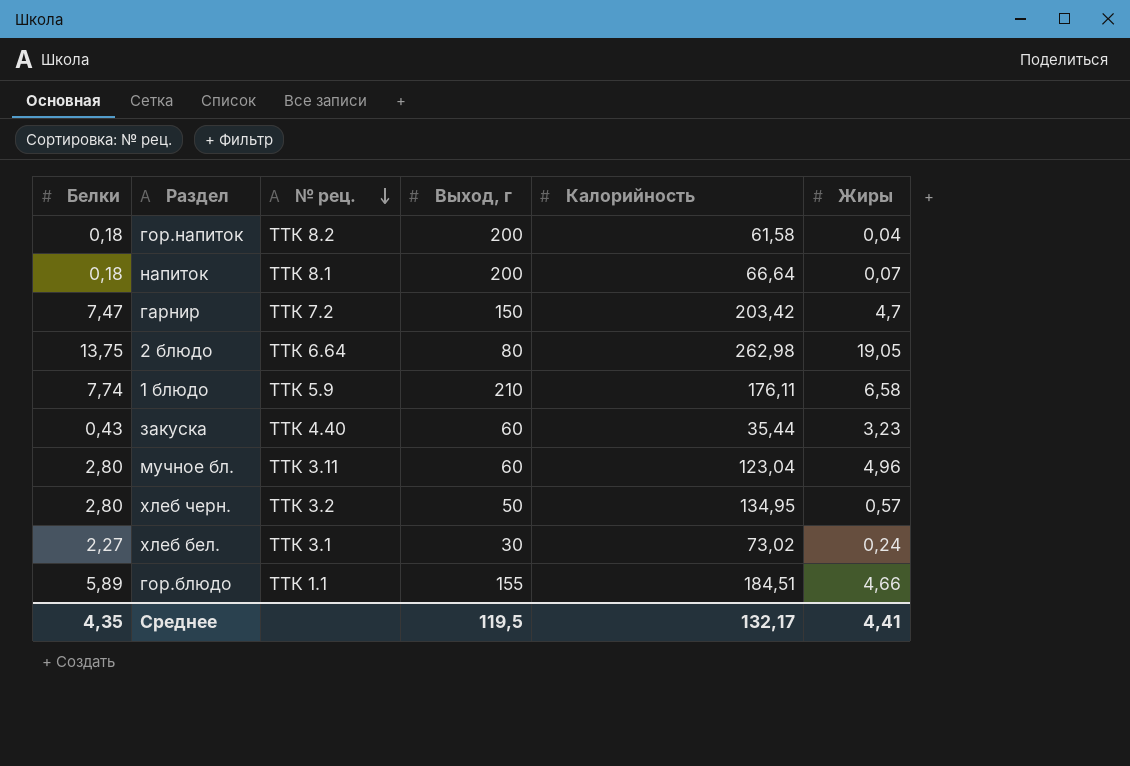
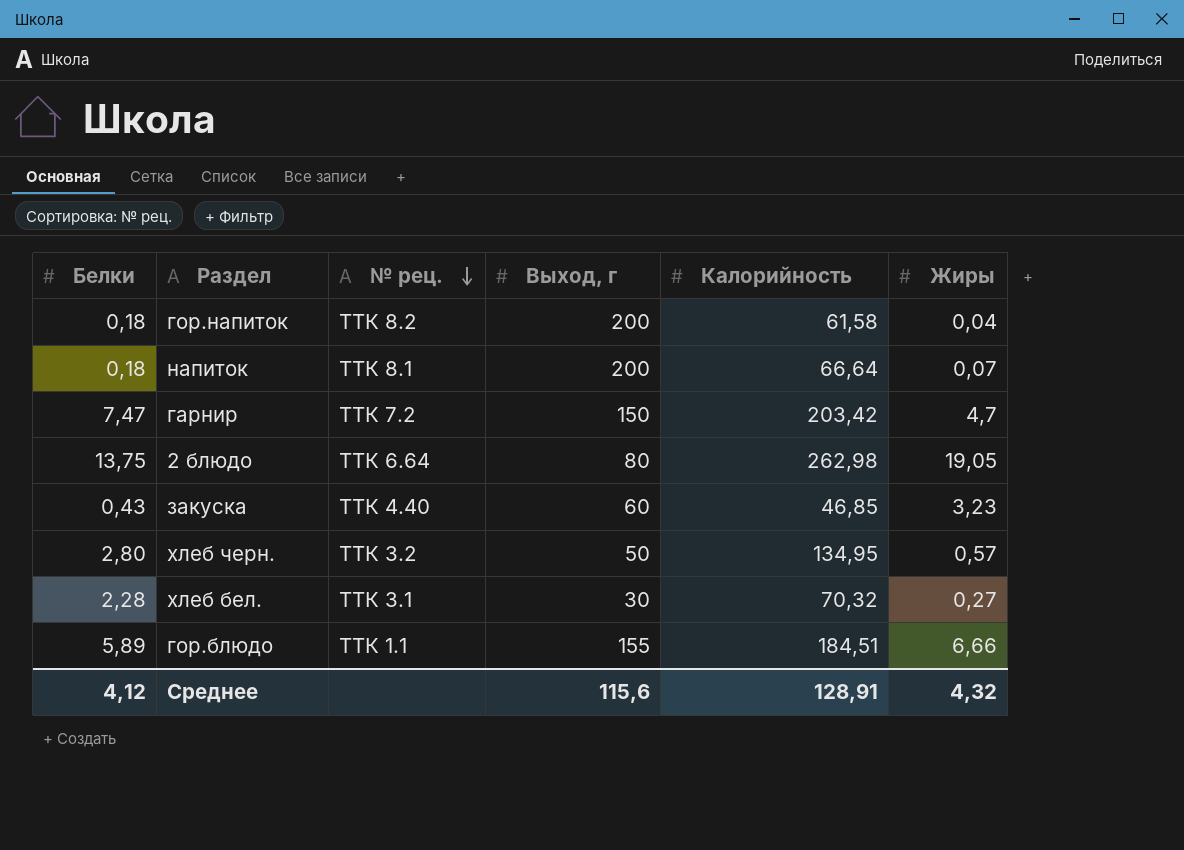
row 1 блюдо: 7,74 | ТТК 5.9 | 210 | 176,11 | 6,58 -> none
row мучное бл.: 2,80 | ТТК 3.11 | 60 | 123,04 | 4,96 -> none
закуска | Калорийность: 35,44 -> 46,85
хлеб бел. | Белки: 2,27 -> 2,28
хлеб бел. | Калорийность: 73,02 -> 70,32
хлеб бел. | Жиры: 0,24 -> 0,27
гор.блюдо | Жиры: 4,66 -> 6,66
Среднее | Белки: 4,35 -> 4,12
Среднее | Выход, г: 119,5 -> 115,6
Среднее | Калорийность: 132,17 -> 128,91
Среднее | Жиры: 4,41 -> 4,32

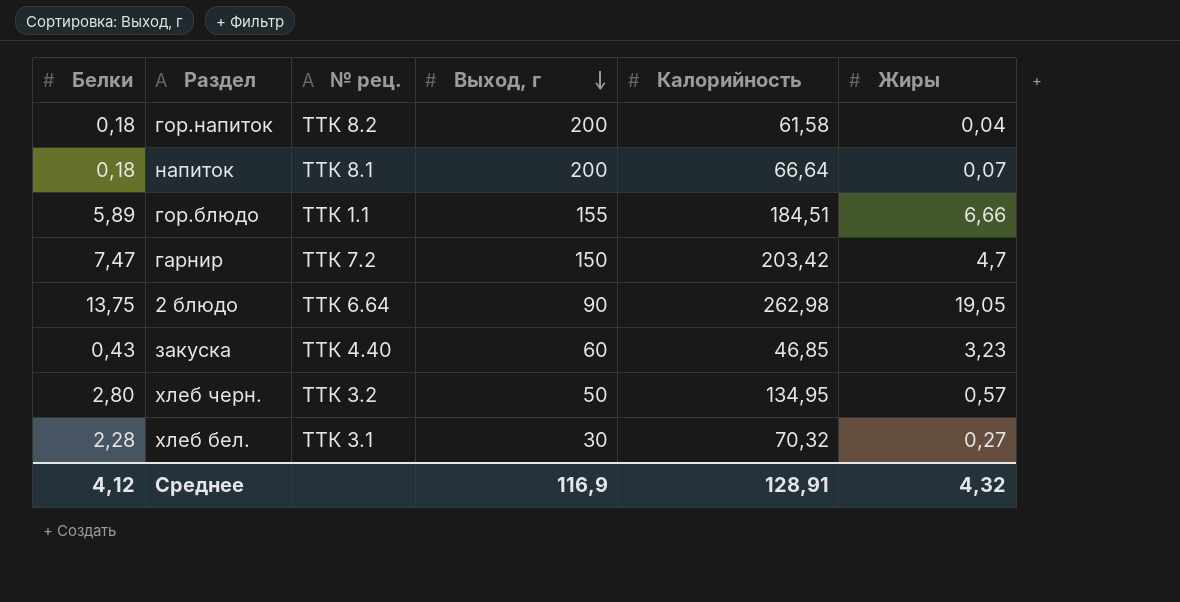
row order: № рец. descending -> Выход, г descending
2 блюдо | Выход, г: 80 -> 90
Среднее | Выход, г: 115,6 -> 116,9

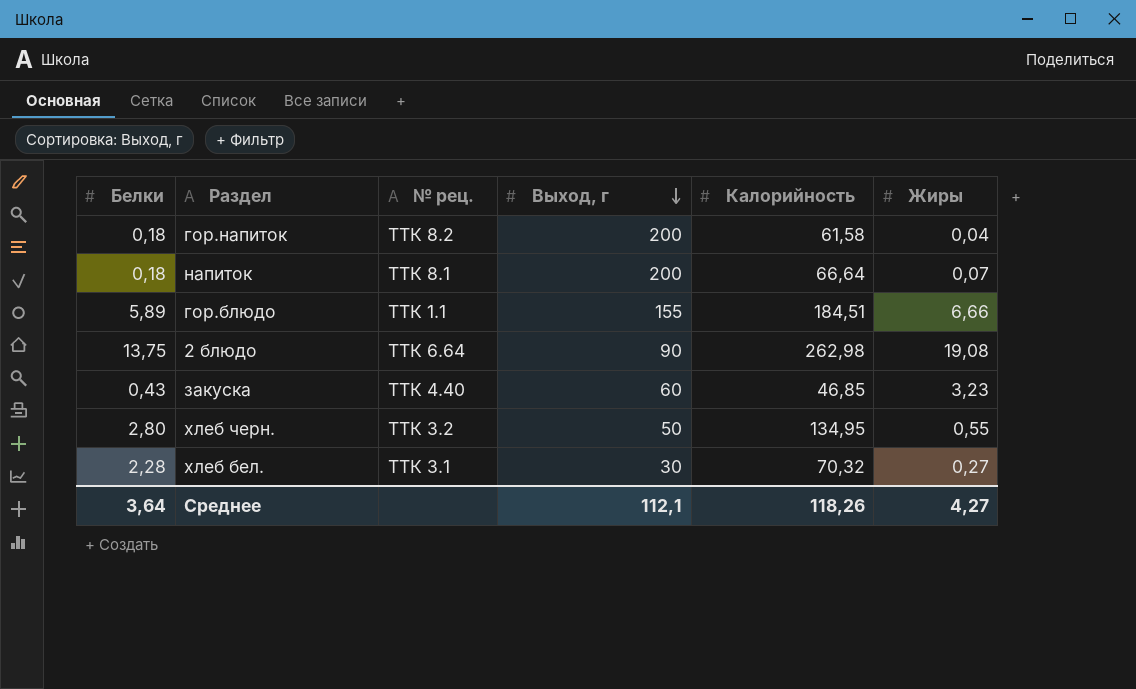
row гарнир: 7,47 | ТТК 7.2 | 150 | 203,42 | 4,7 -> none
2 блюдо | Жиры: 19,05 -> 19,08
хлеб черн. | Жиры: 0,57 -> 0,55
Среднее | Белки: 4,12 -> 3,64
Среднее | Выход, г: 116,9 -> 112,1
Среднее | Калорийность: 128,91 -> 118,26
Среднее | Жиры: 4,32 -> 4,27

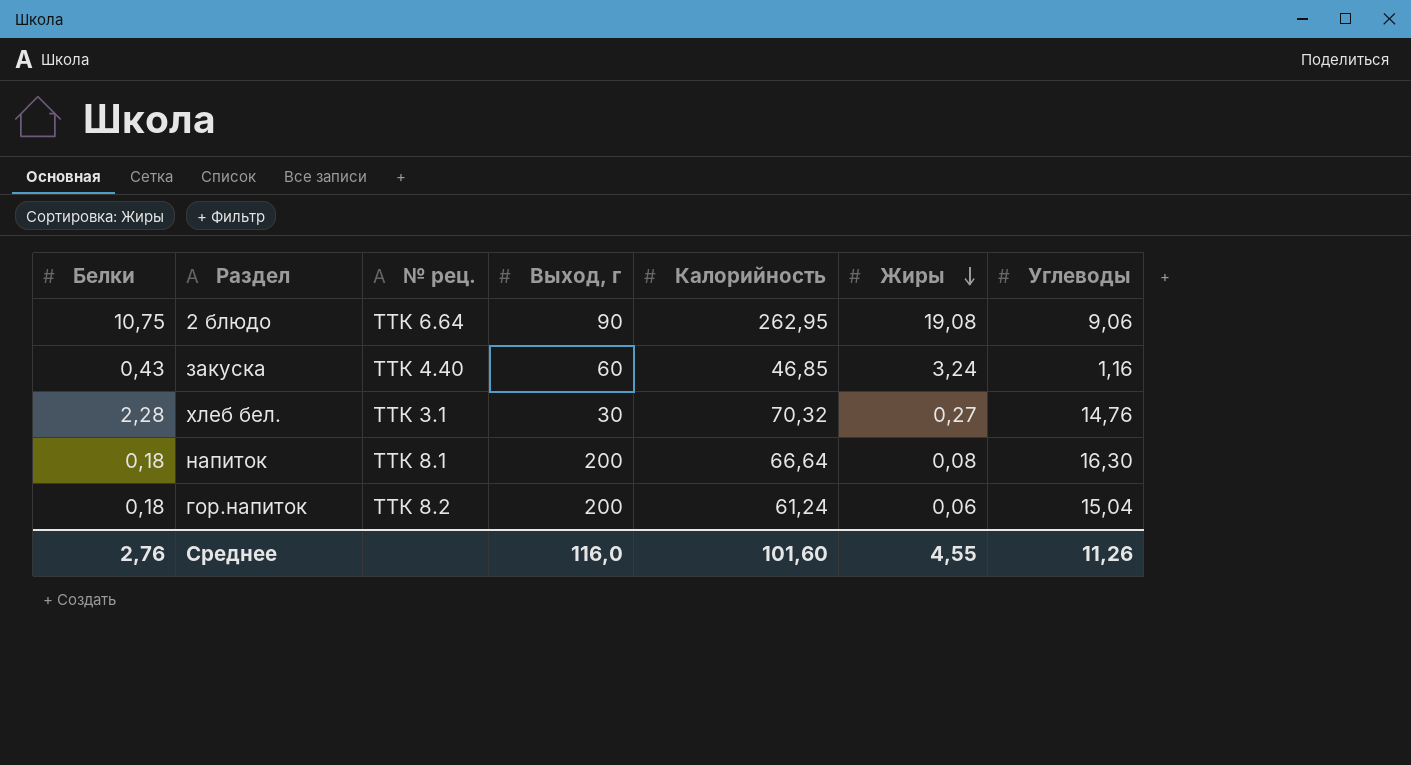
row order: Выход, г descending -> Жиры descending
column Углеводы | position: none -> 7
row гор.блюдо: 5,89 | ТТК 1.1 | 155 | 184,51 | 6,66 -> none
row хлеб черн.: 2,80 | ТТК 3.2 | 50 | 134,95 | 0,55 -> none
2 блюдо | Белки: 13,75 -> 10,75
2 блюдо | Калорийность: 262,98 -> 262,95
закуска | Жиры: 3,23 -> 3,24
напиток | Жиры: 0,07 -> 0,08
гор.напиток | Калорийность: 61,58 -> 61,24
гор.напиток | Жиры: 0,04 -> 0,06
Среднее | Белки: 3,64 -> 2,76
Среднее | Выход, г: 112,1 -> 116,0
Среднее | Калорийность: 118,26 -> 101,60
Среднее | Жиры: 4,27 -> 4,55

